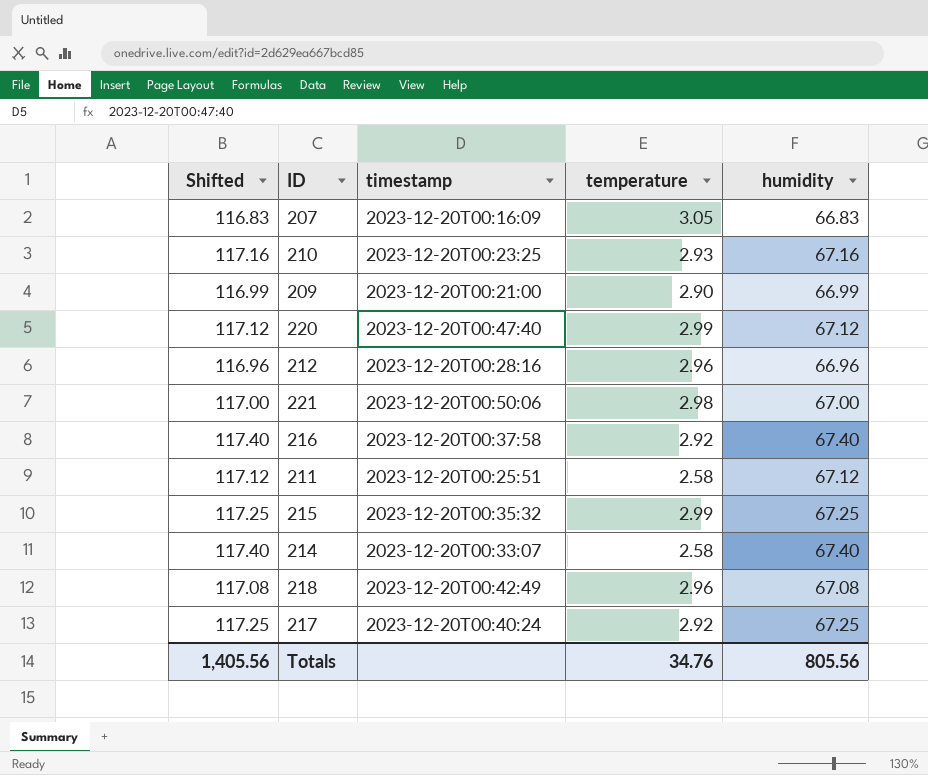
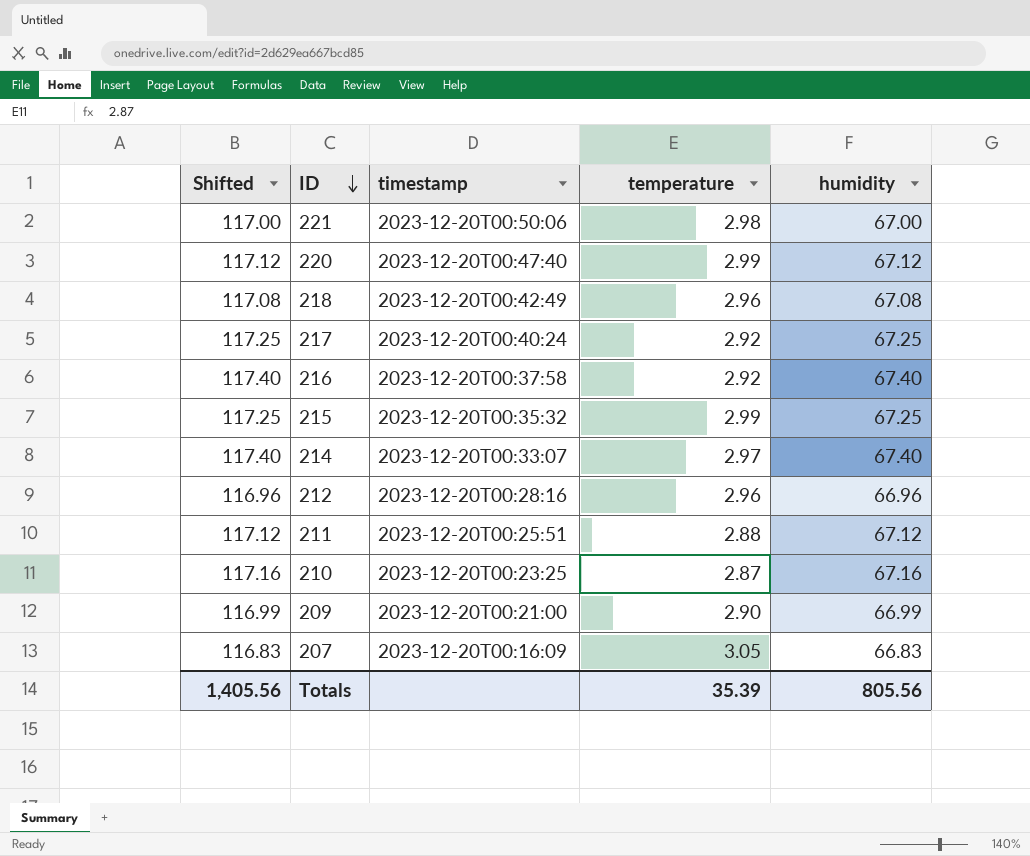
row order: none -> ID descending
214 | temperature: 2.58 -> 2.97
211 | temperature: 2.58 -> 2.88
210 | temperature: 2.93 -> 2.87
Totals | temperature: 34.76 -> 35.39

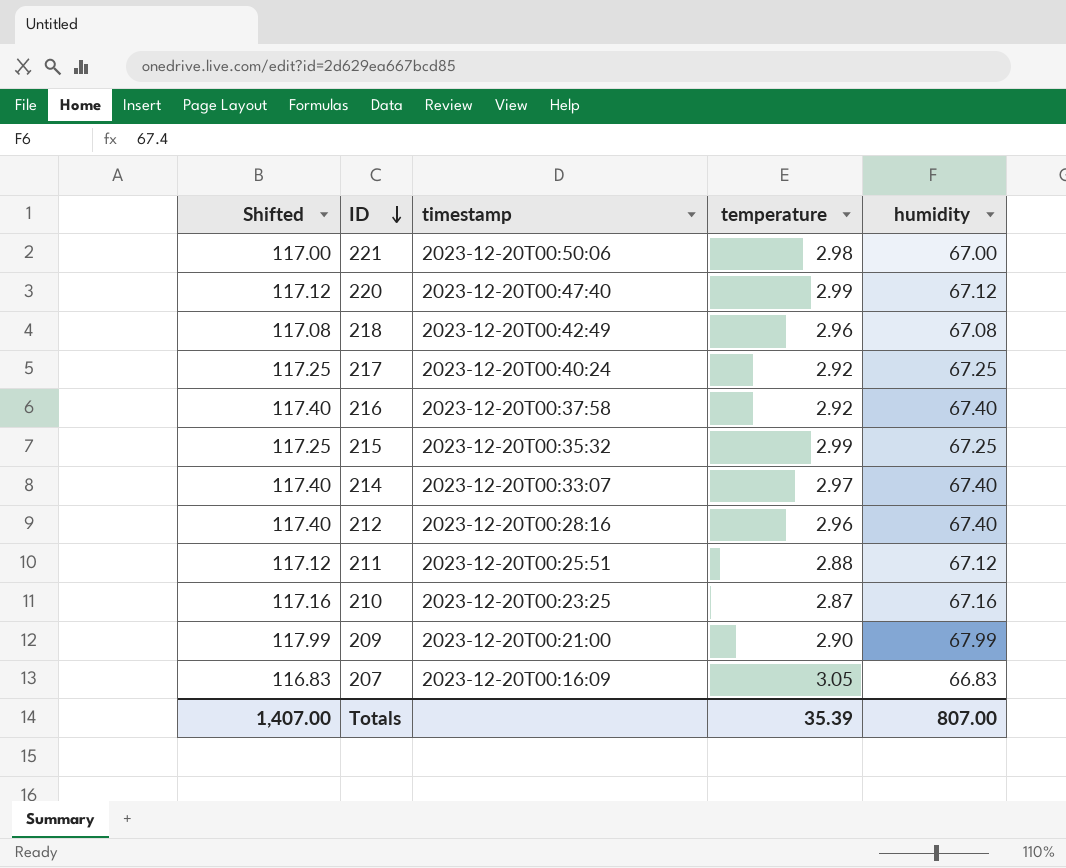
212 | Shifted: 116.96 -> 117.40
212 | humidity: 66.96 -> 67.40
209 | Shifted: 116.99 -> 117.99
209 | humidity: 66.99 -> 67.99
Totals | Shifted: 1,405.56 -> 1,407.00
Totals | humidity: 805.56 -> 807.00

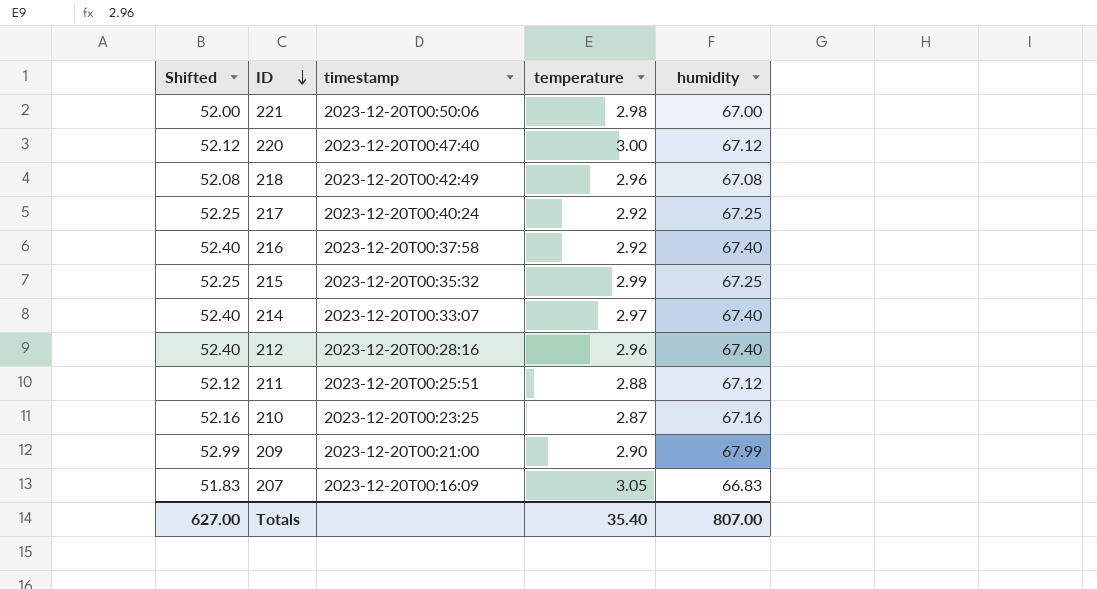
column Shifted | formula: [humidity] + 50 -> [humidity] - 15
220 | temperature: 2.99 -> 3.00
Totals | Shifted: 1,407.00 -> 627.00
Totals | temperature: 35.39 -> 35.40

